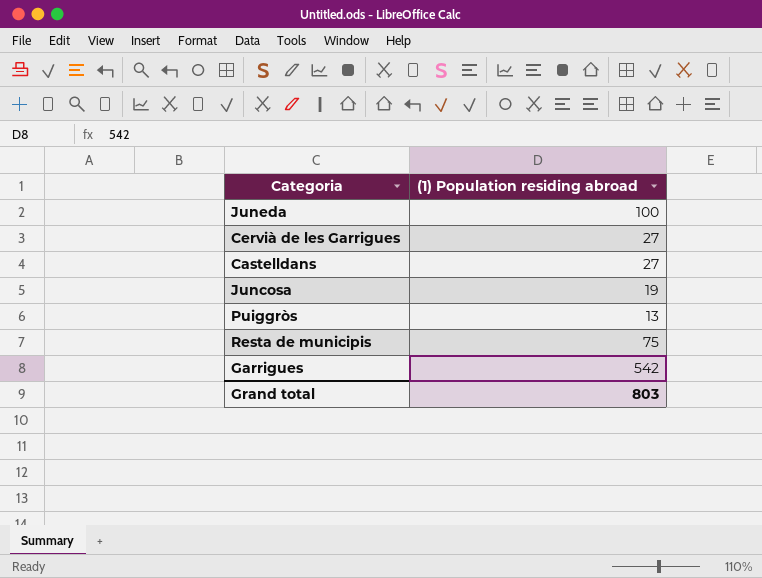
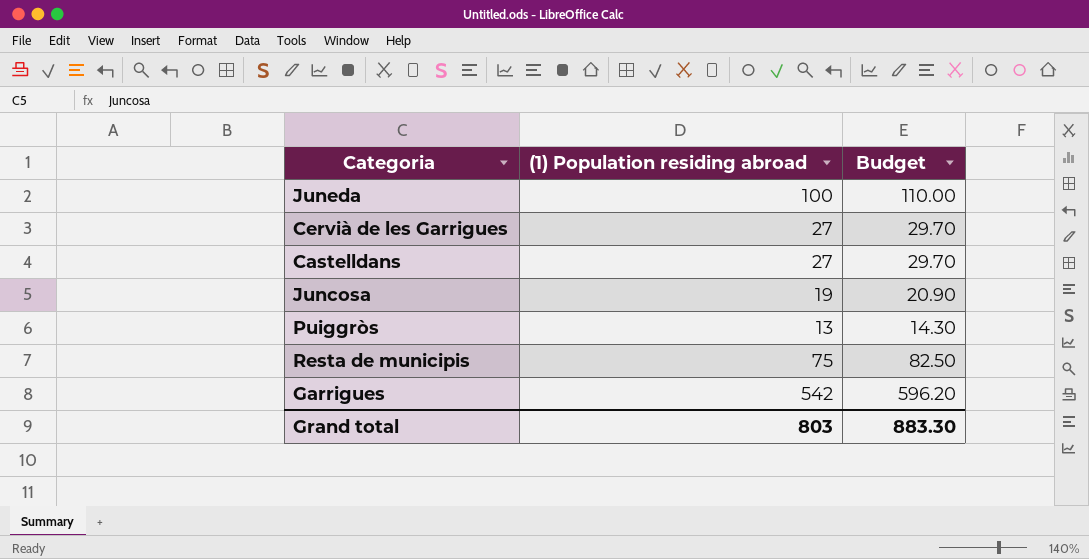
column Budget | formula: none -> [(1) Population residing abroad] * 1.1

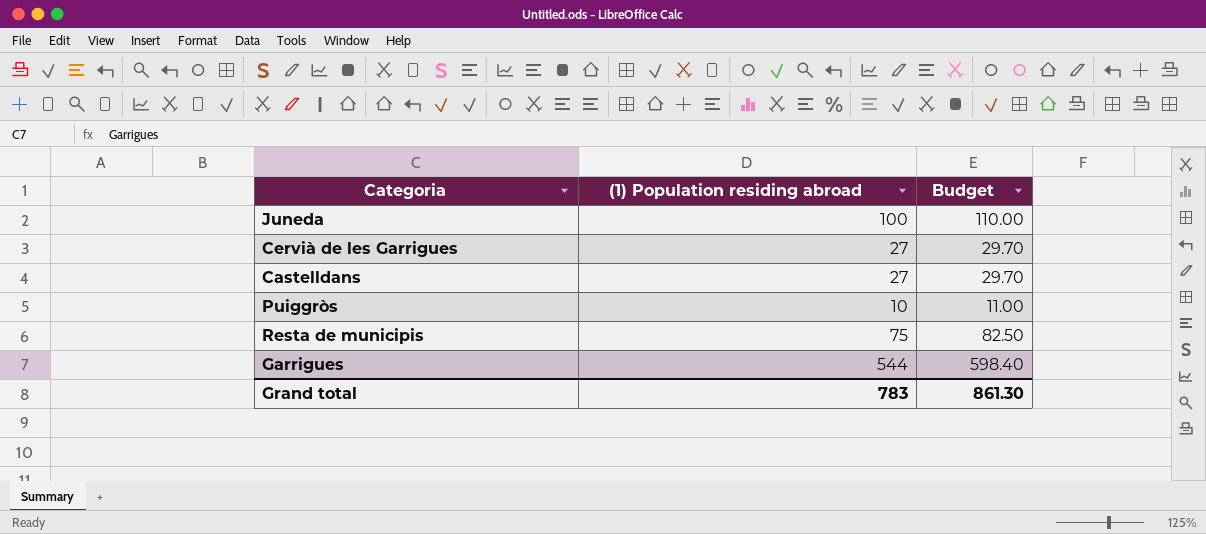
row Juncosa: 19 | 20.90 -> none
Puiggròs | (1) Population residing abroad: 13 -> 10
Puiggròs | Budget: 14.30 -> 11.00
Garrigues | (1) Population residing abroad: 542 -> 544
Garrigues | Budget: 596.20 -> 598.40
Grand total | (1) Population residing abroad: 803 -> 783
Grand total | Budget: 883.30 -> 861.30

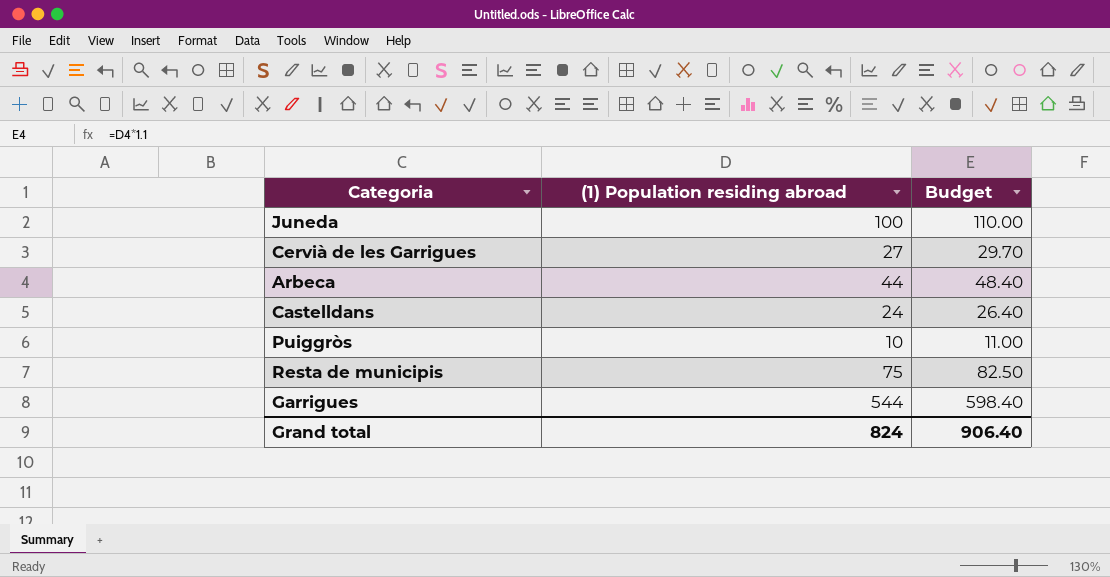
row Arbeca: none -> 44 | 48.40
Castelldans | (1) Population residing abroad: 27 -> 24
Castelldans | Budget: 29.70 -> 26.40
Grand total | (1) Population residing abroad: 783 -> 824
Grand total | Budget: 861.30 -> 906.40

